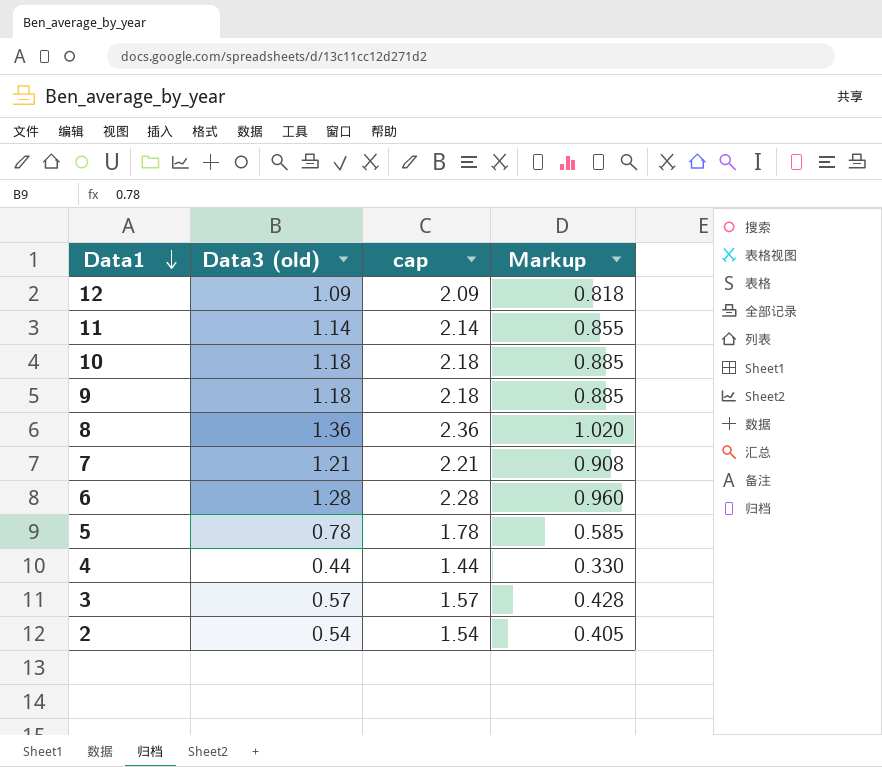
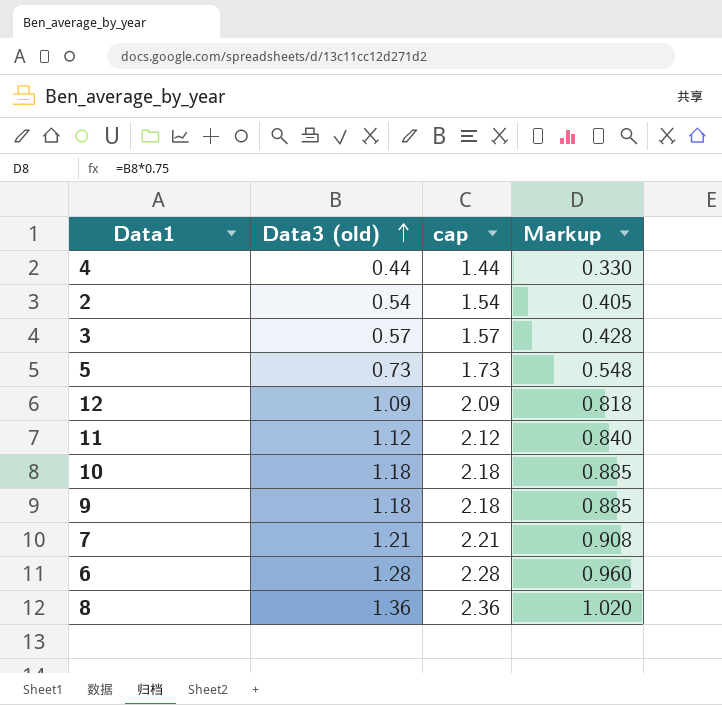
row order: Data1 descending -> Data3 (old) ascending
5 | Data3 (old): 0.78 -> 0.73
5 | cap: 1.78 -> 1.73
5 | Markup: 0.585 -> 0.548
11 | Data3 (old): 1.14 -> 1.12
11 | cap: 2.14 -> 2.12
11 | Markup: 0.855 -> 0.840

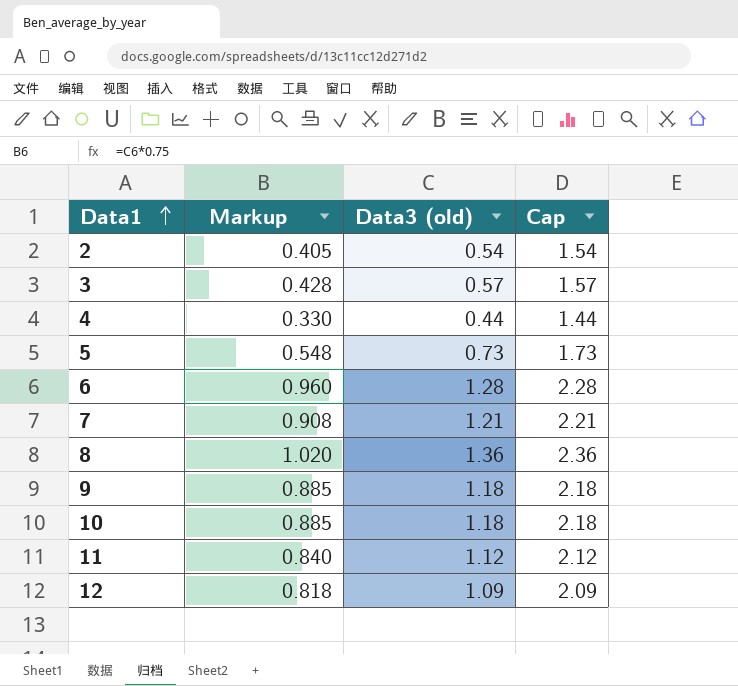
row order: Data3 (old) ascending -> Data1 ascending
column Markup | position: 4 -> 2
column name: cap -> Cap

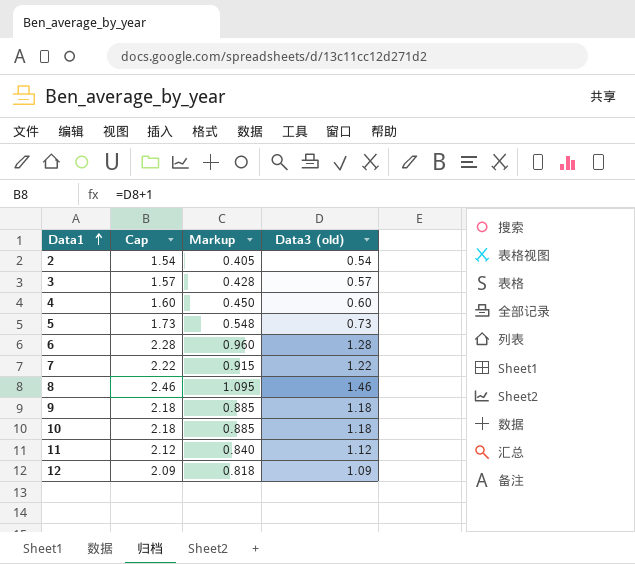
column Cap | position: 4 -> 2
4 | Cap: 1.44 -> 1.60
4 | Markup: 0.330 -> 0.450
4 | Data3 (old): 0.44 -> 0.60
7 | Cap: 2.21 -> 2.22
7 | Markup: 0.908 -> 0.915
7 | Data3 (old): 1.21 -> 1.22
8 | Cap: 2.36 -> 2.46
8 | Markup: 1.020 -> 1.095
8 | Data3 (old): 1.36 -> 1.46

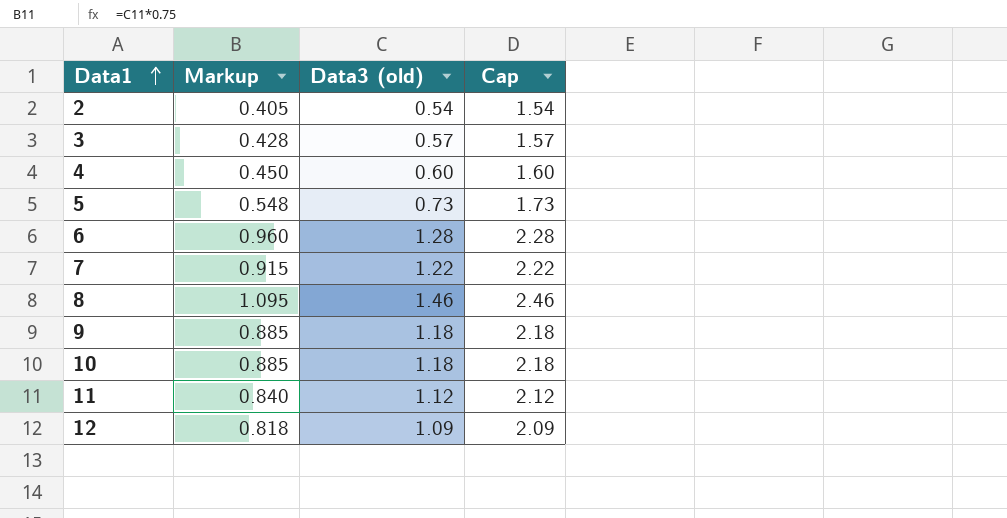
column Cap | position: 2 -> 4

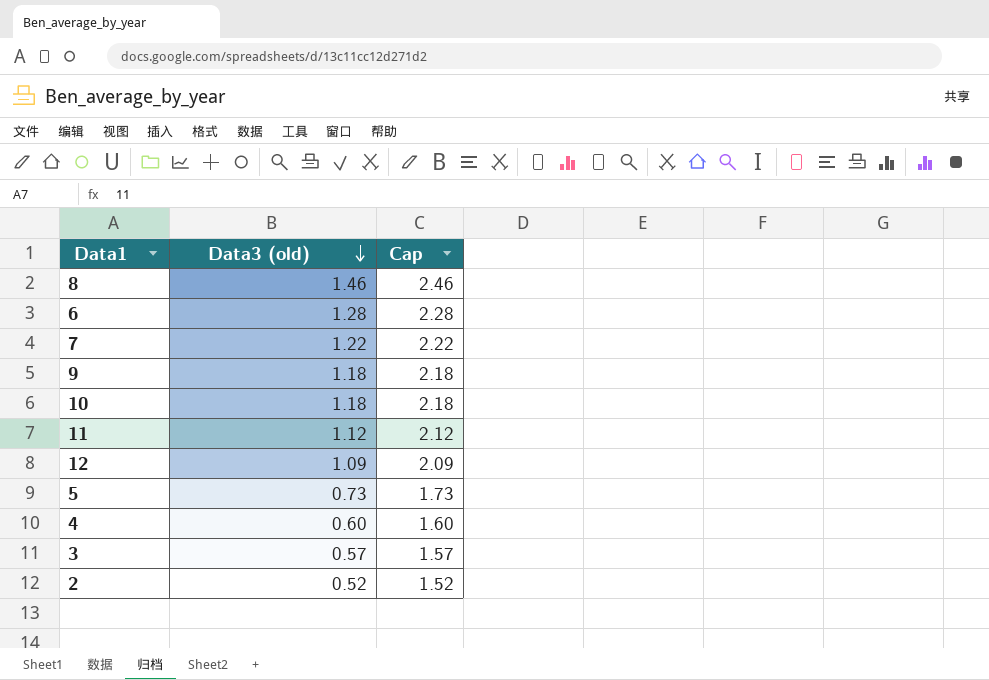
row order: Data1 ascending -> Data3 (old) descending
column Markup | formula: [Data3 (old)] * 0.75 -> none
2 | Data3 (old): 0.54 -> 0.52
2 | Cap: 1.54 -> 1.52

